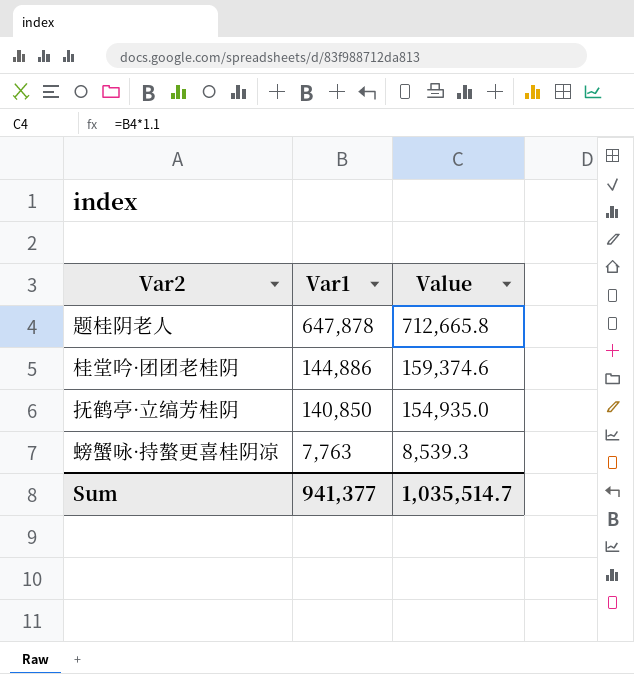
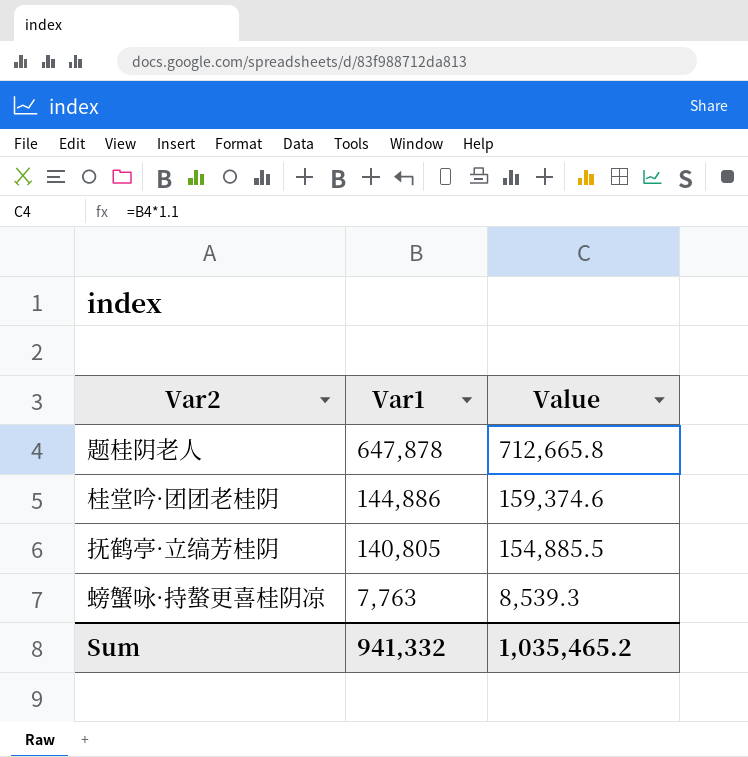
抚鹤亭·立缟芳桂阴 | Var1: 140,850 -> 140,805
抚鹤亭·立缟芳桂阴 | Value: 154,935.0 -> 154,885.5
Sum | Var1: 941,377 -> 941,332
Sum | Value: 1,035,514.7 -> 1,035,465.2

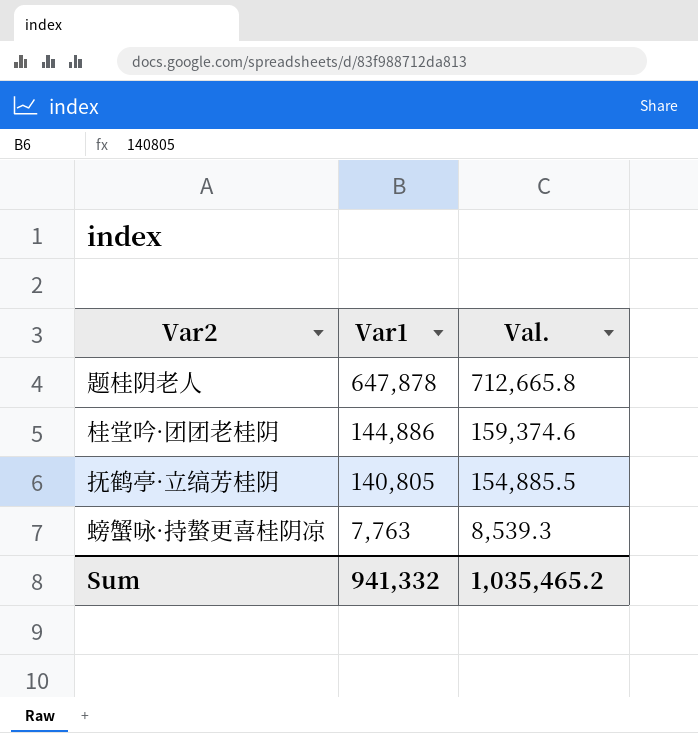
column name: Value -> Val.

